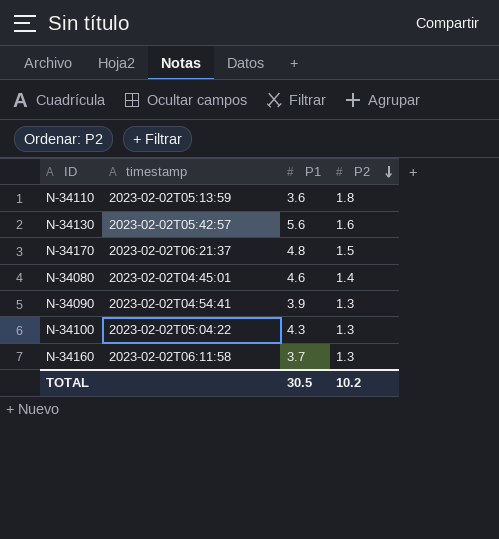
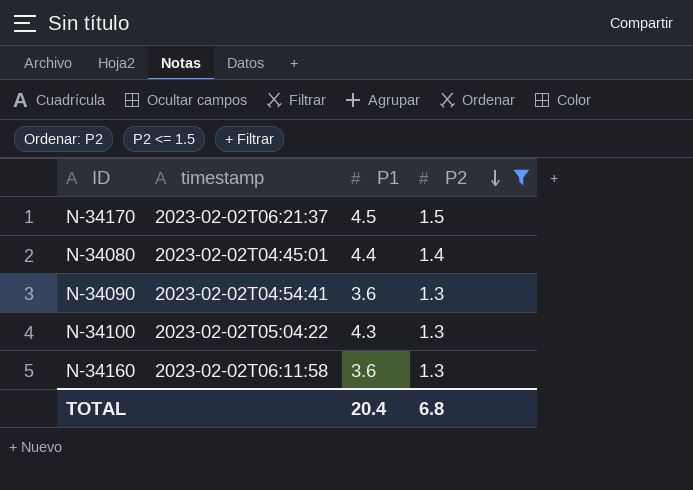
filter: none -> P2 <= 1.5
N-34170 | P1: 4.8 -> 4.5
N-34080 | P1: 4.6 -> 4.4
N-34090 | P1: 3.9 -> 3.6
N-34160 | P1: 3.7 -> 3.6
TOTAL | P1: 30.5 -> 20.4
TOTAL | P2: 10.2 -> 6.8

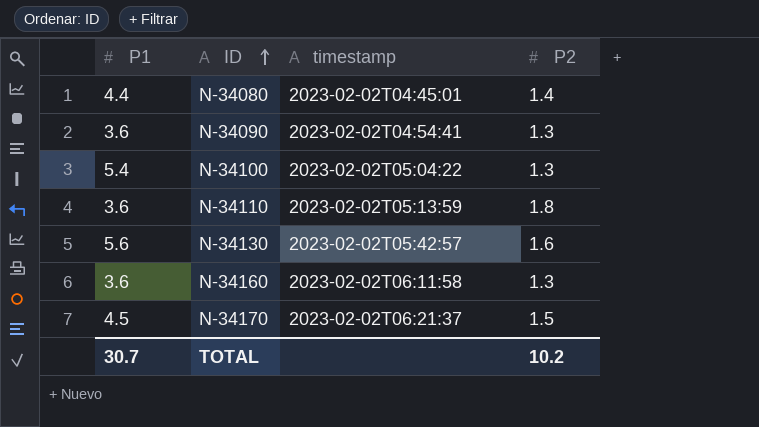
filter: P2 <= 1.5 -> none
row order: P2 descending -> ID ascending
column P1 | position: 3 -> 1
N-34100 | P1: 4.3 -> 5.4
TOTAL | P1: 20.4 -> 30.7
TOTAL | P2: 6.8 -> 10.2

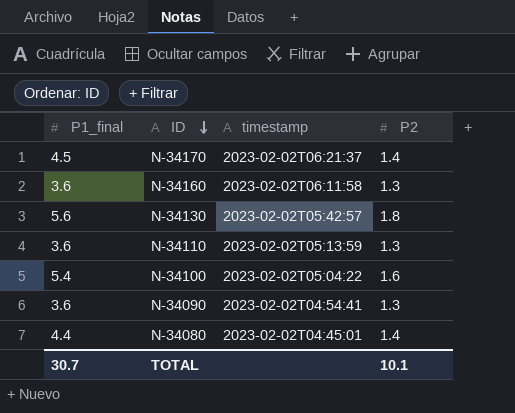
row order: ID ascending -> ID descending
column name: P1 -> P1_final
N-34170 | P2: 1.5 -> 1.4
N-34130 | P2: 1.6 -> 1.8
N-34110 | P2: 1.8 -> 1.3
N-34100 | P2: 1.3 -> 1.6
TOTAL | P2: 10.2 -> 10.1

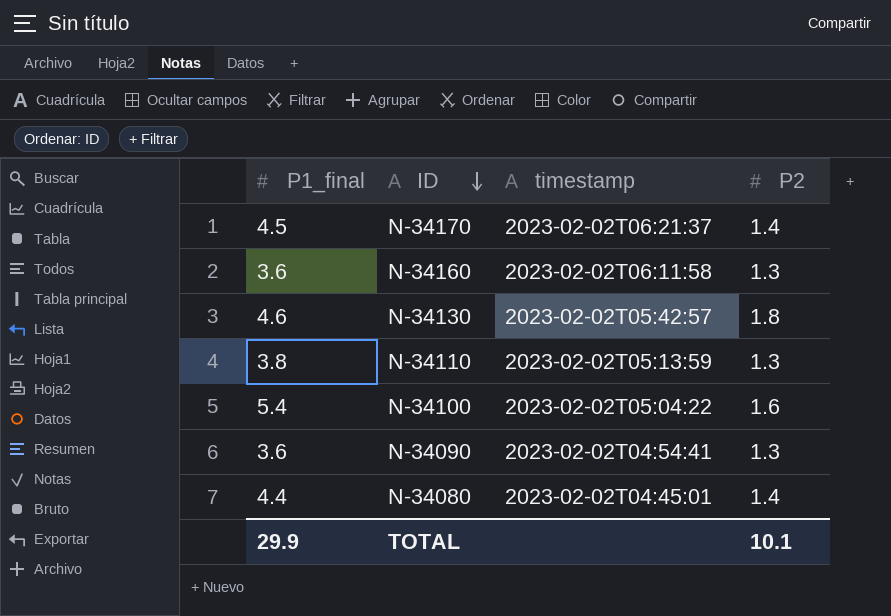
N-34130 | P1_final: 5.6 -> 4.6
N-34110 | P1_final: 3.6 -> 3.8
TOTAL | P1_final: 30.7 -> 29.9

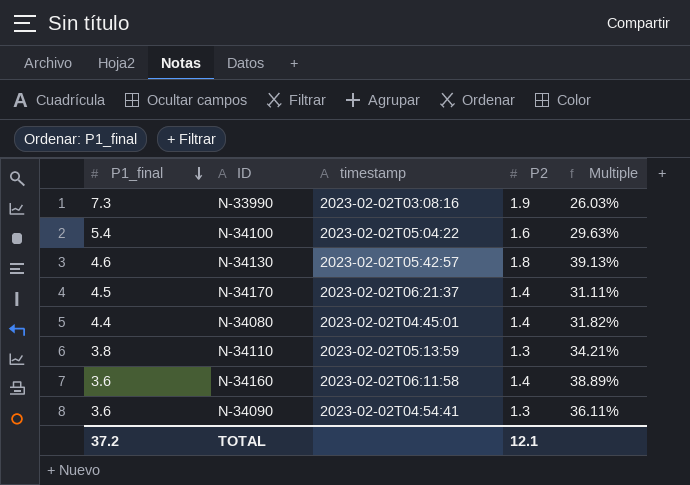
row order: ID descending -> P1_final descending
column Multiple | formula: none -> [P2] / [P1_final]
row N-33990: none -> 7.3 | 2023-02-02T03:08:16 | 1.9 | 26.03%
N-34160 | P2: 1.3 -> 1.4
TOTAL | P1_final: 29.9 -> 37.2
TOTAL | P2: 10.1 -> 12.1

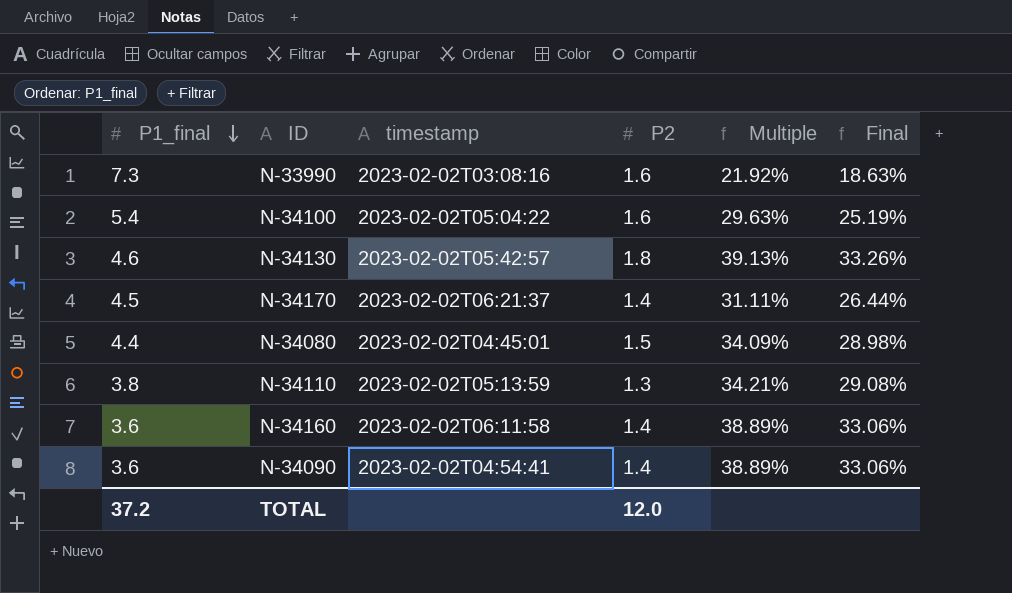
column Final | formula: none -> [Multiple] * 0.85
N-33990 | P2: 1.9 -> 1.6
N-33990 | Multiple: 26.03% -> 21.92%
N-34080 | P2: 1.4 -> 1.5
N-34080 | Multiple: 31.82% -> 34.09%
N-34090 | P2: 1.3 -> 1.4
N-34090 | Multiple: 36.11% -> 38.89%
TOTAL | P2: 12.1 -> 12.0

